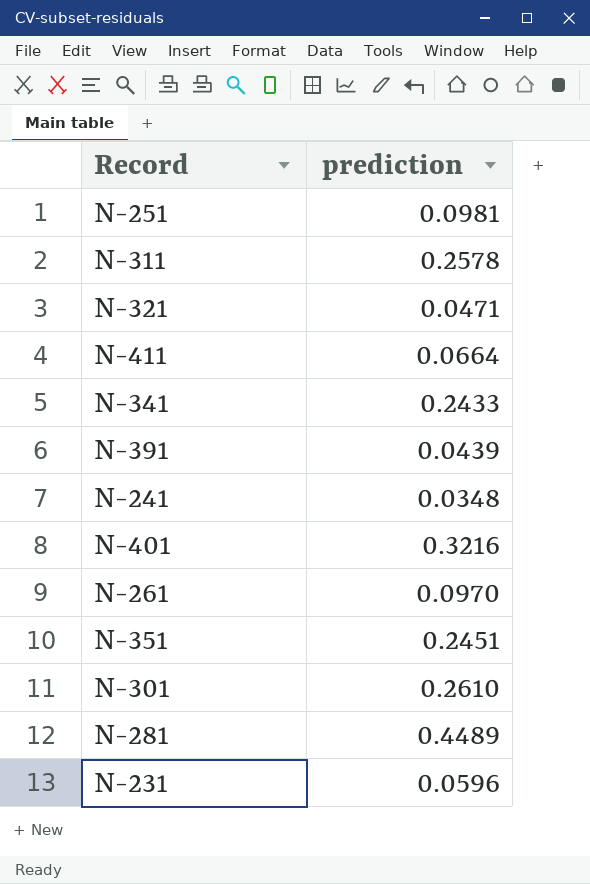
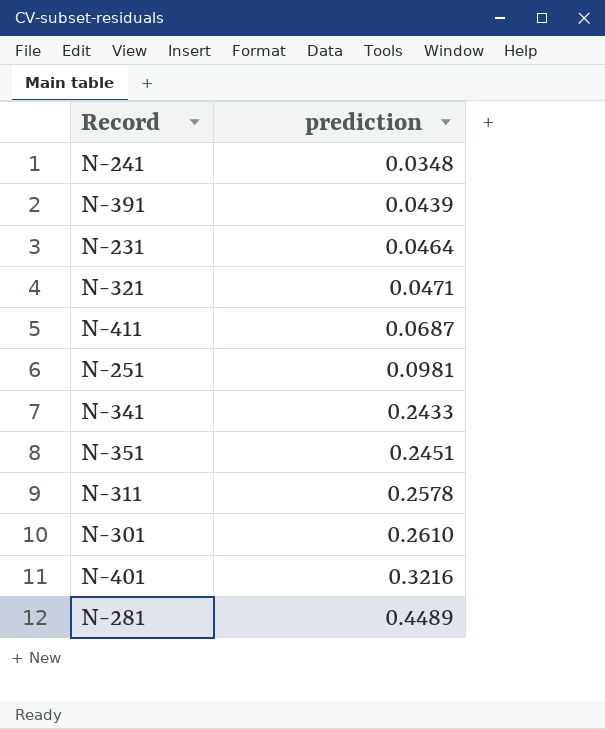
row order: none -> prediction ascending
row N-261: 0.0970 -> none
N-231 | prediction: 0.0596 -> 0.0464
N-411 | prediction: 0.0664 -> 0.0687

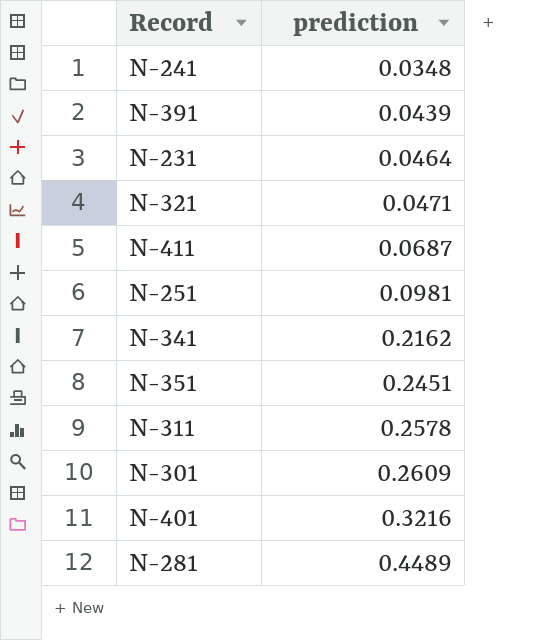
N-341 | prediction: 0.2433 -> 0.2162
N-301 | prediction: 0.2610 -> 0.2609

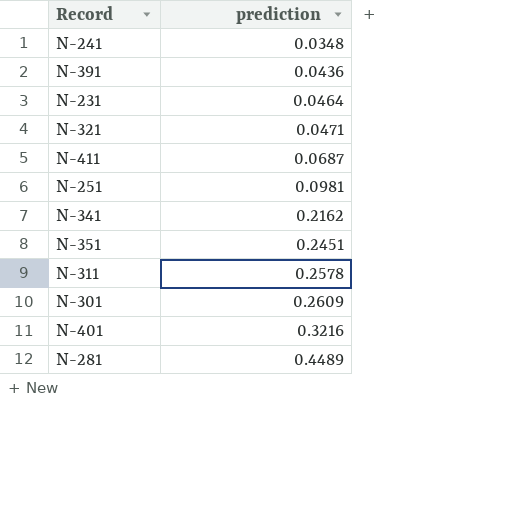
N-391 | prediction: 0.0439 -> 0.0436

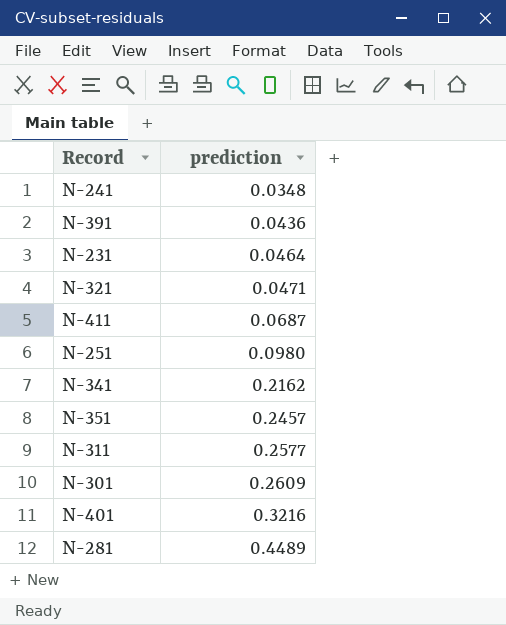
N-251 | prediction: 0.0981 -> 0.0980
N-351 | prediction: 0.2451 -> 0.2457
N-311 | prediction: 0.2578 -> 0.2577

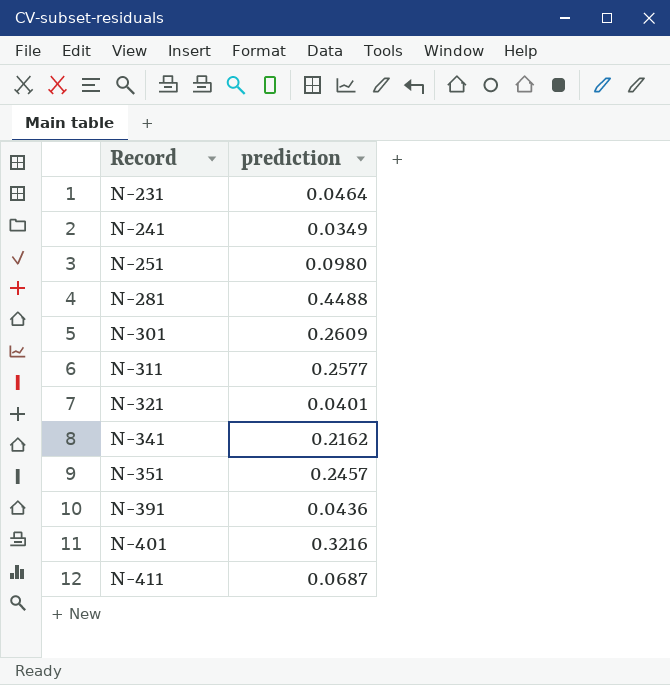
row order: prediction ascending -> Record ascending
N-241 | prediction: 0.0348 -> 0.0349
N-281 | prediction: 0.4489 -> 0.4488
N-321 | prediction: 0.0471 -> 0.0401

